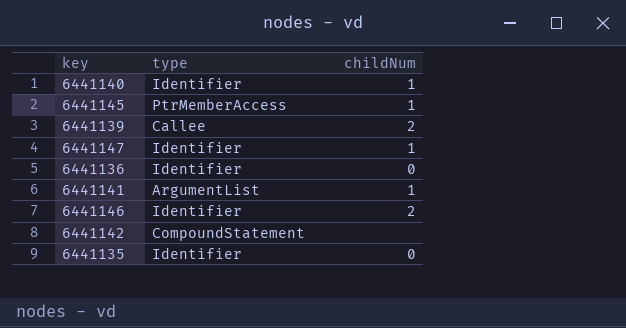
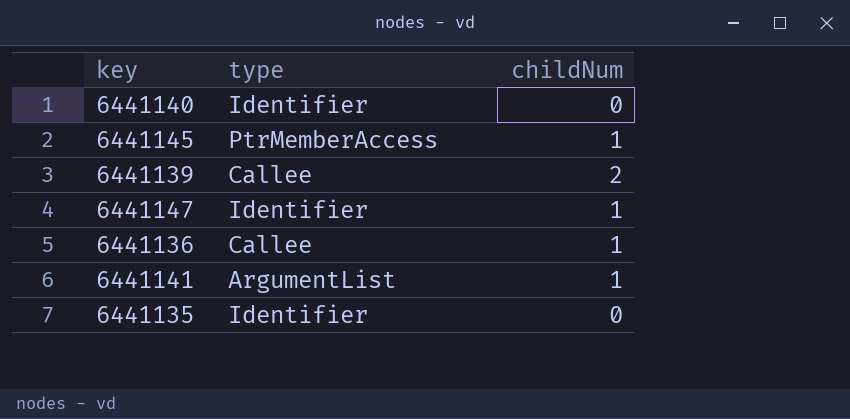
row 6441146: Identifier | 2 -> none
row 6441142: CompoundStatement | none -> none
6441140 | childNum: 1 -> 0
6441136 | type: Identifier -> Callee
6441136 | childNum: 0 -> 1

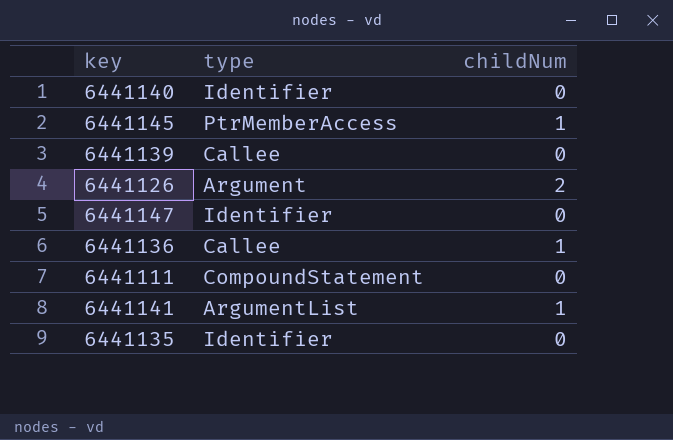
6441139 | childNum: 2 -> 0
row 6441126: none -> Argument | 2
6441147 | childNum: 1 -> 0
row 6441111: none -> CompoundStatement | 0

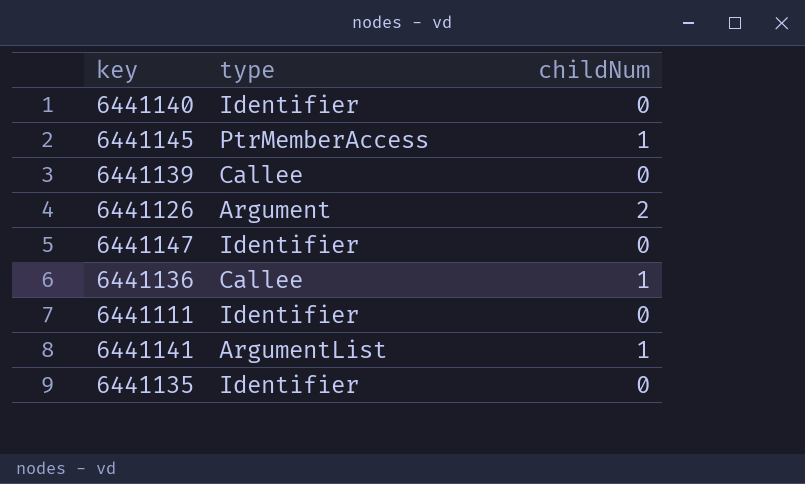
6441111 | type: CompoundStatement -> Identifier

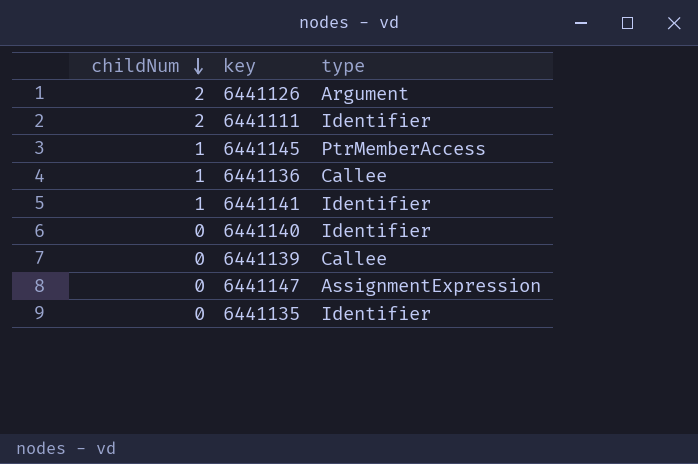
row order: none -> childNum descending
column childNum | position: 3 -> 1
6441111 | childNum: 0 -> 2
6441141 | type: ArgumentList -> Identifier
6441147 | type: Identifier -> AssignmentExpression

